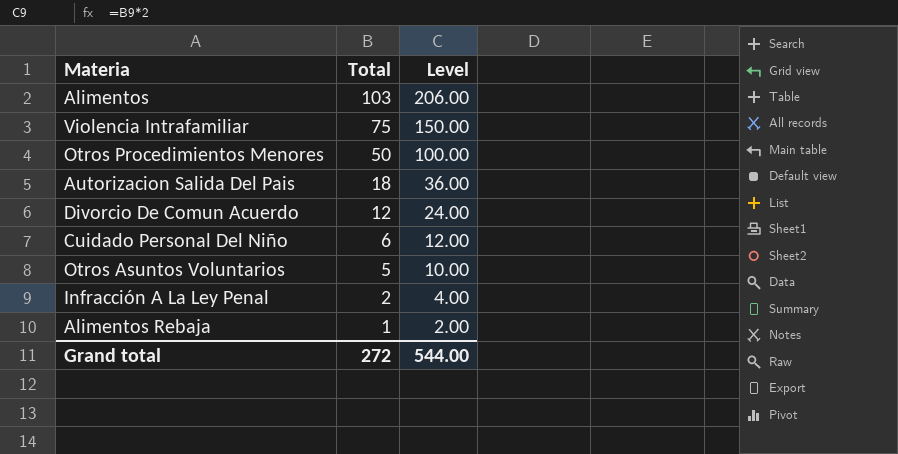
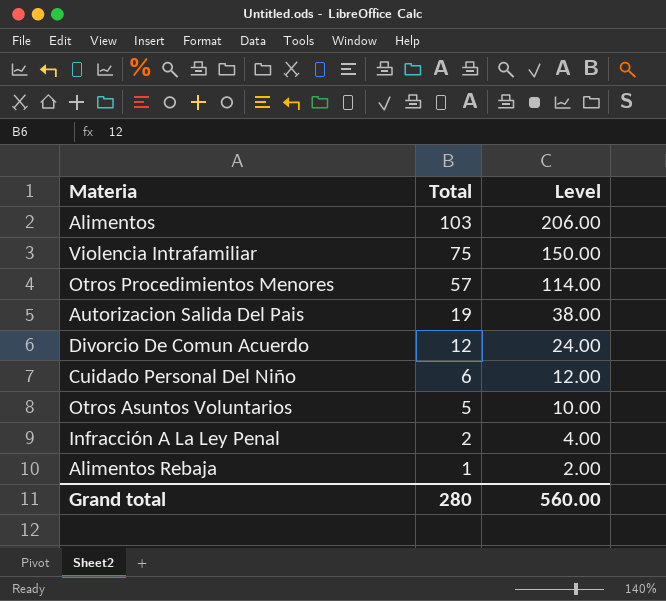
Otros Procedimientos Menores | Total: 50 -> 57
Otros Procedimientos Menores | Level: 100.00 -> 114.00
Autorizacion Salida Del Pais | Total: 18 -> 19
Autorizacion Salida Del Pais | Level: 36.00 -> 38.00
Grand total | Total: 272 -> 280
Grand total | Level: 544.00 -> 560.00

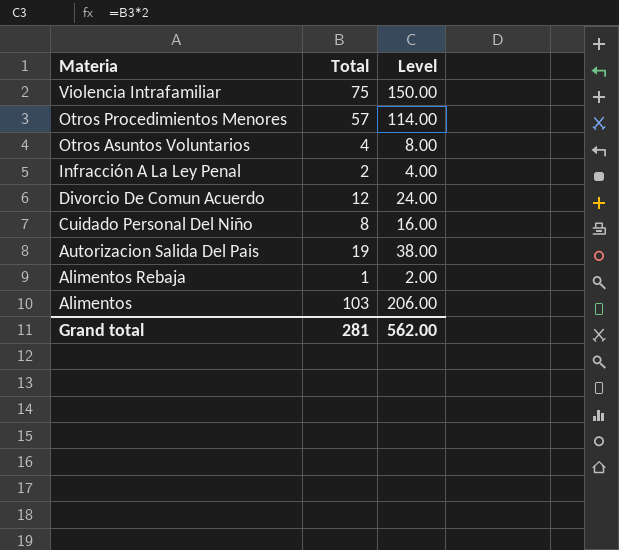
row order: Total descending -> Materia descending
Otros Asuntos Voluntarios | Total: 5 -> 4
Otros Asuntos Voluntarios | Level: 10.00 -> 8.00
Cuidado Personal Del Niño | Total: 6 -> 8
Cuidado Personal Del Niño | Level: 12.00 -> 16.00
Grand total | Total: 280 -> 281
Grand total | Level: 560.00 -> 562.00

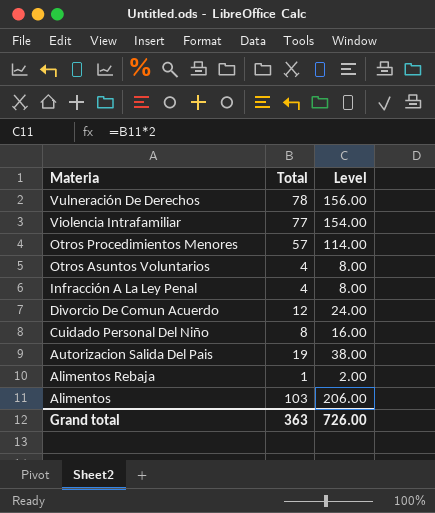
row Vulneración De Derechos: none -> 78 | 156.00
Violencia Intrafamiliar | Total: 75 -> 77
Violencia Intrafamiliar | Level: 150.00 -> 154.00
Infracción A La Ley Penal | Total: 2 -> 4
Infracción A La Ley Penal | Level: 4.00 -> 8.00
Grand total | Total: 281 -> 363
Grand total | Level: 562.00 -> 726.00

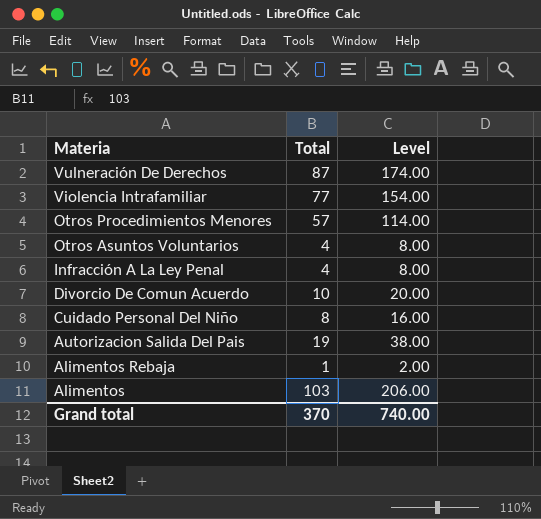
Vulneración De Derechos | Total: 78 -> 87
Vulneración De Derechos | Level: 156.00 -> 174.00
Divorcio De Comun Acuerdo | Total: 12 -> 10
Divorcio De Comun Acuerdo | Level: 24.00 -> 20.00
Grand total | Total: 363 -> 370
Grand total | Level: 726.00 -> 740.00

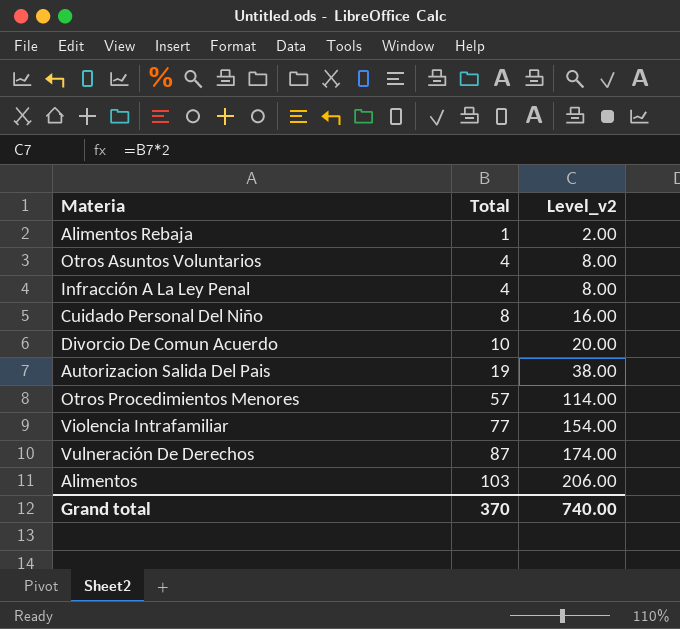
row order: Materia descending -> Total ascending
column name: Level -> Level_v2

